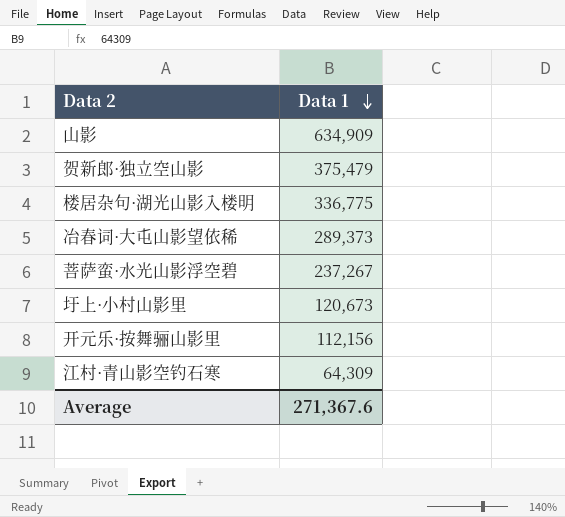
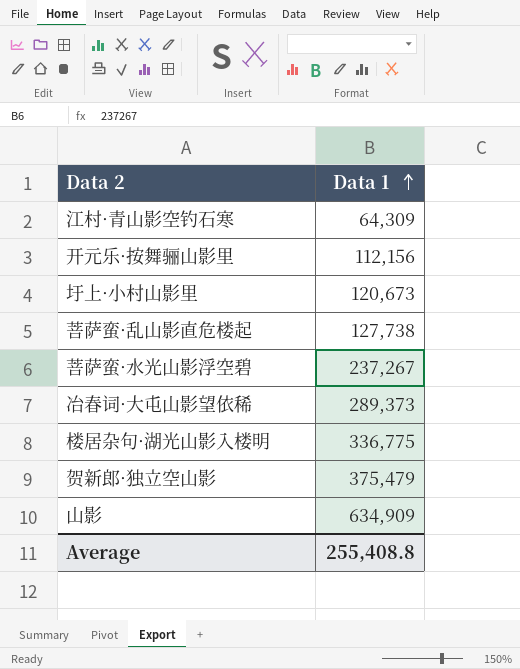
row order: Data 1 descending -> Data 1 ascending
row 菩萨蛮·乱山影直危楼起: none -> 127,738
Average | Data 1: 271,367.6 -> 255,408.8

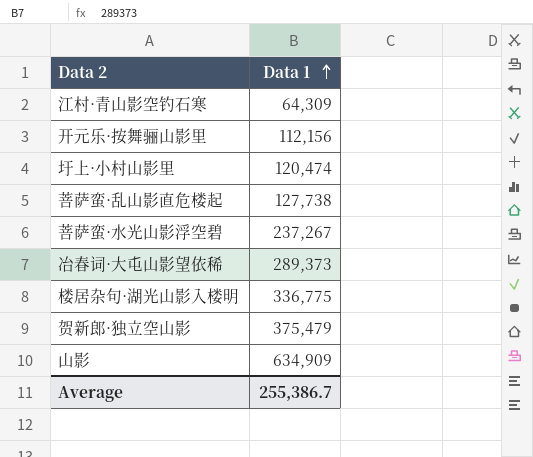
圩上·小村山影里 | Data 1: 120,673 -> 120,474
Average | Data 1: 255,408.8 -> 255,386.7

